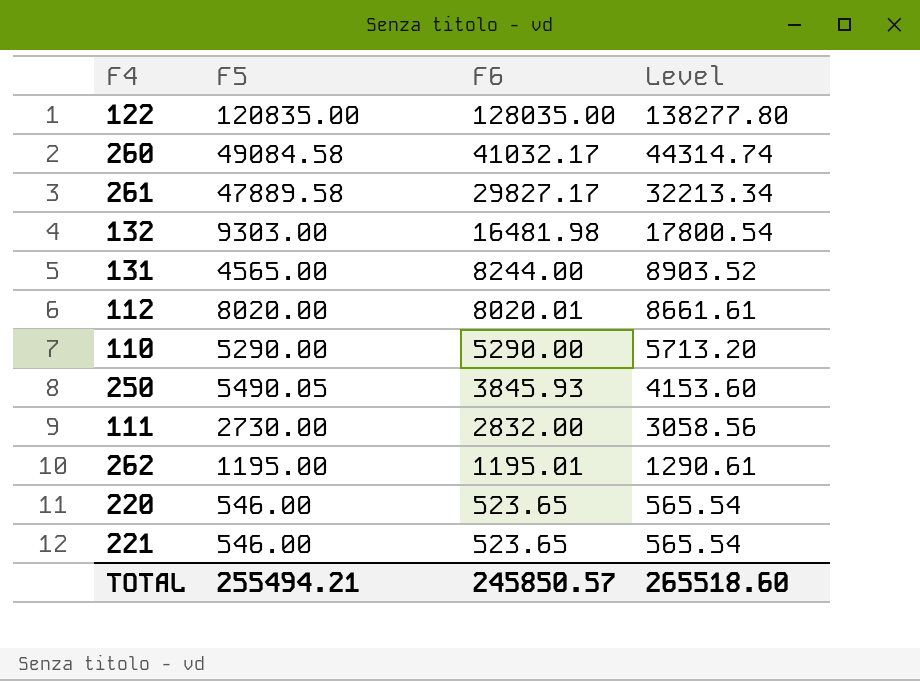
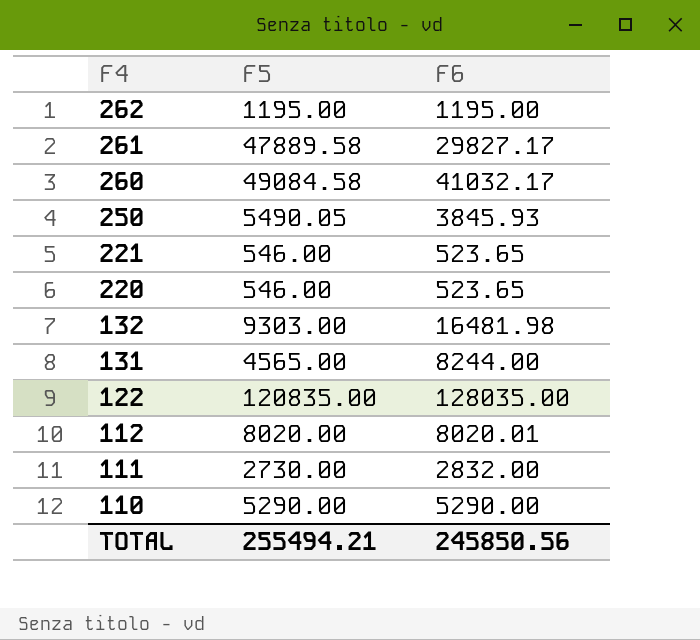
row order: F6 descending -> F4 descending
column Level | formula: [F6] * 1.08 -> none
262 | F6: 1195.01 -> 1195.00
TOTAL | F6: 245850.57 -> 245850.56

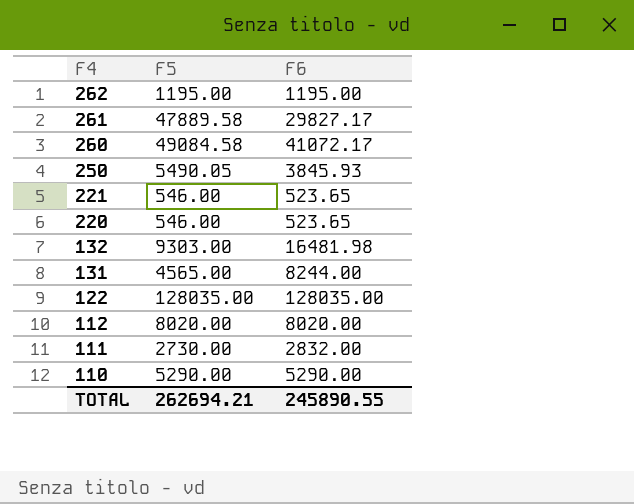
260 | F6: 41032.17 -> 41072.17
122 | F5: 120835.00 -> 128035.00
112 | F6: 8020.01 -> 8020.00
TOTAL | F5: 255494.21 -> 262694.21
TOTAL | F6: 245850.56 -> 245890.55

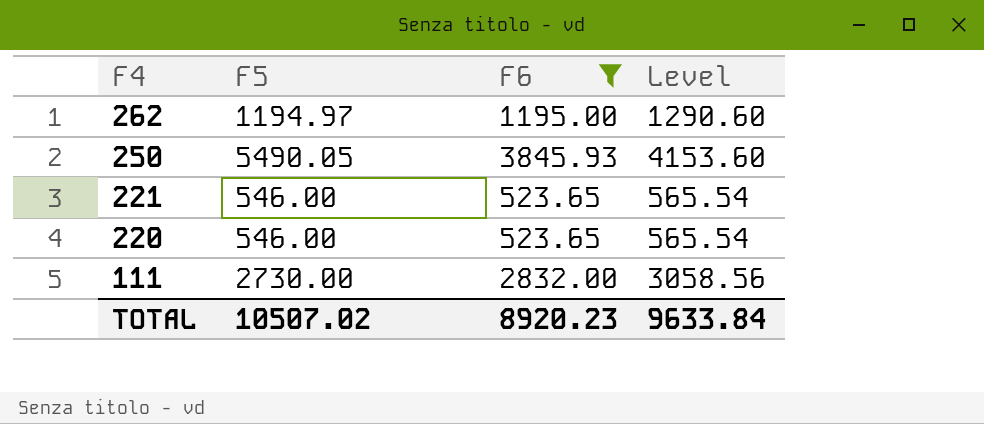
filter: none -> F6 <= 3845.93
column Level | formula: none -> [F6] * 1.08
262 | F5: 1195.00 -> 1194.97
TOTAL | F5: 262694.21 -> 10507.02
TOTAL | F6: 245890.55 -> 8920.23

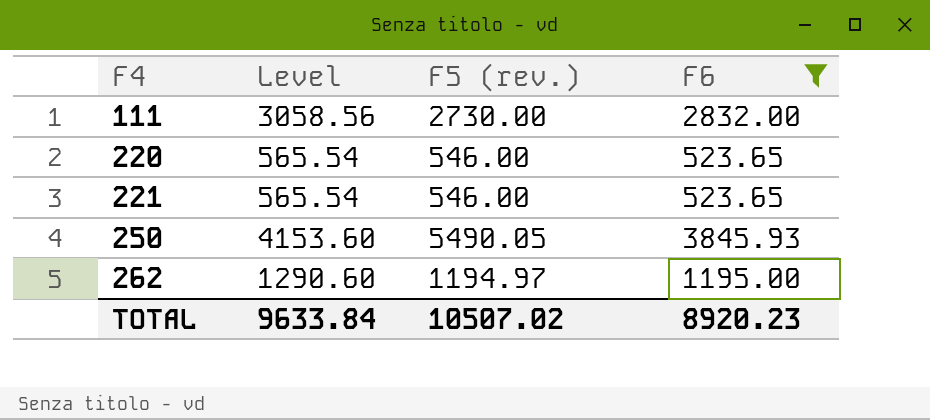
row order: F4 descending -> F4 ascending
column Level | position: 4 -> 2
column name: F5 -> F5 (rev.)

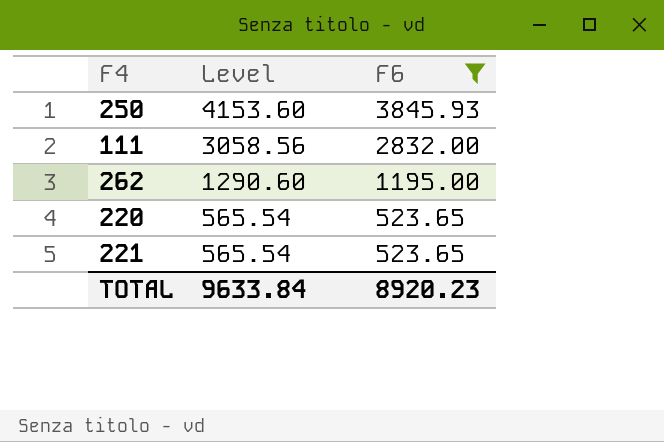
row order: F4 ascending -> Level descending
column F5 (rev.) | position: 3 -> none

